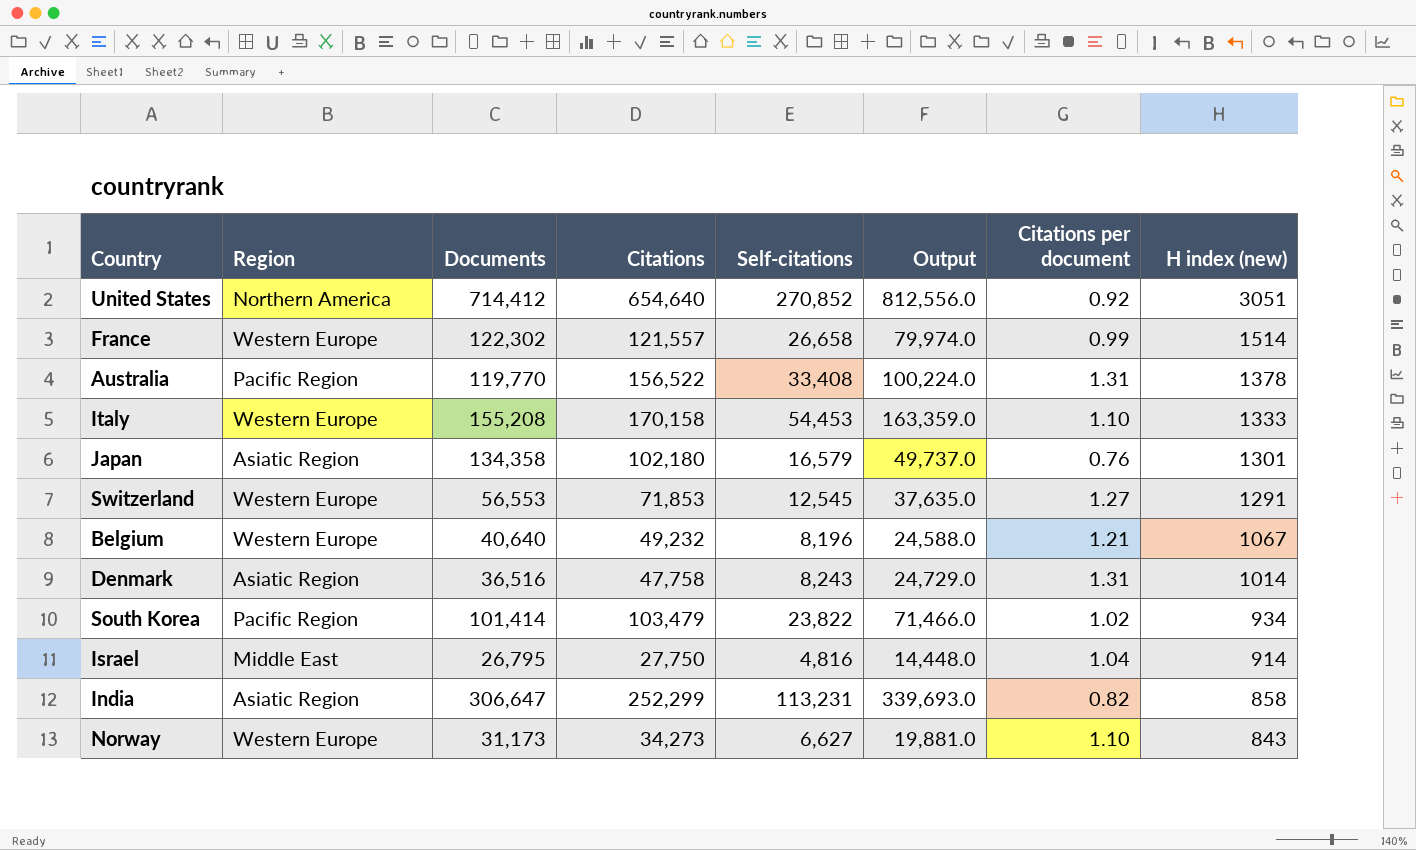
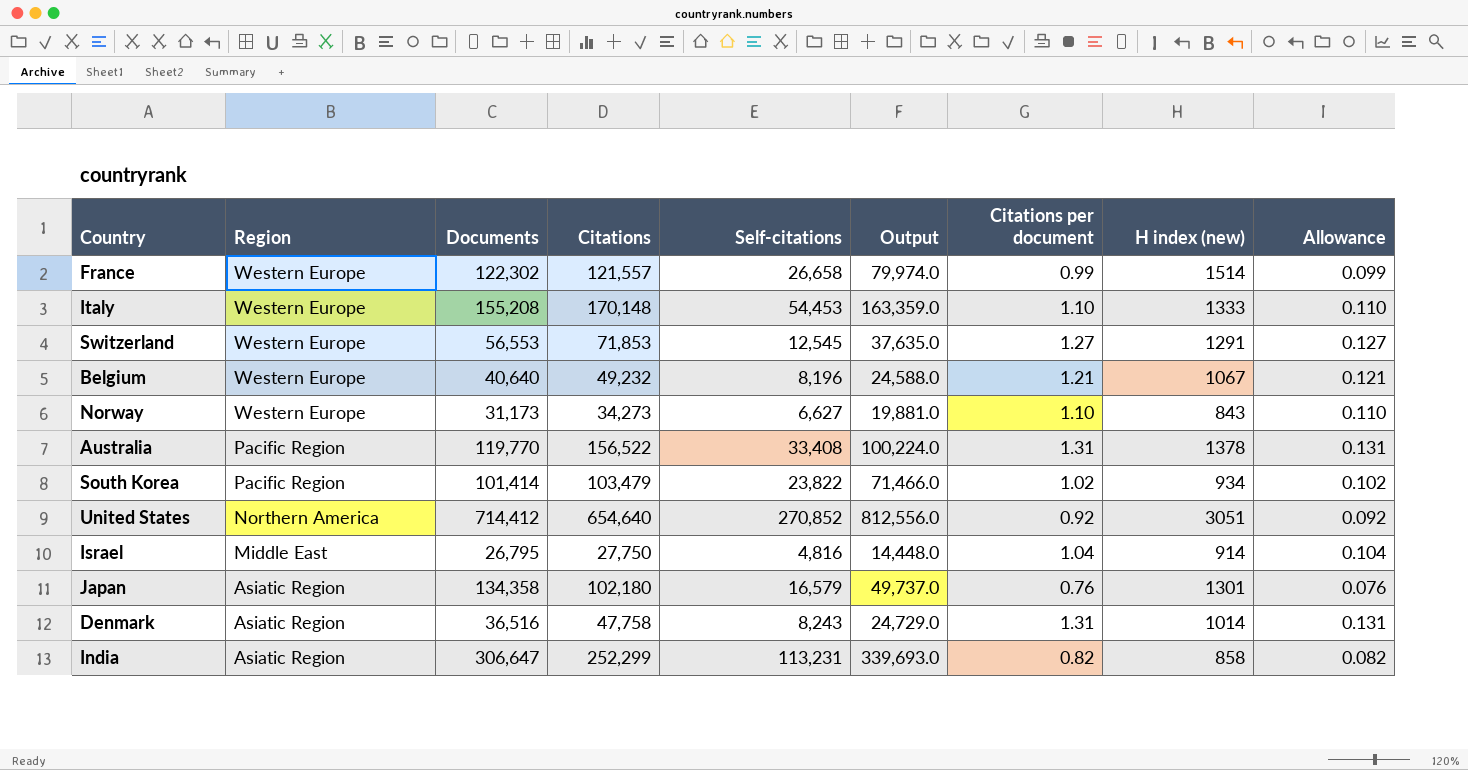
row order: H index (new) descending -> Region descending
column Allowance | formula: none -> [Citations per document] * 0.1
Italy | Citations: 170,158 -> 170,148

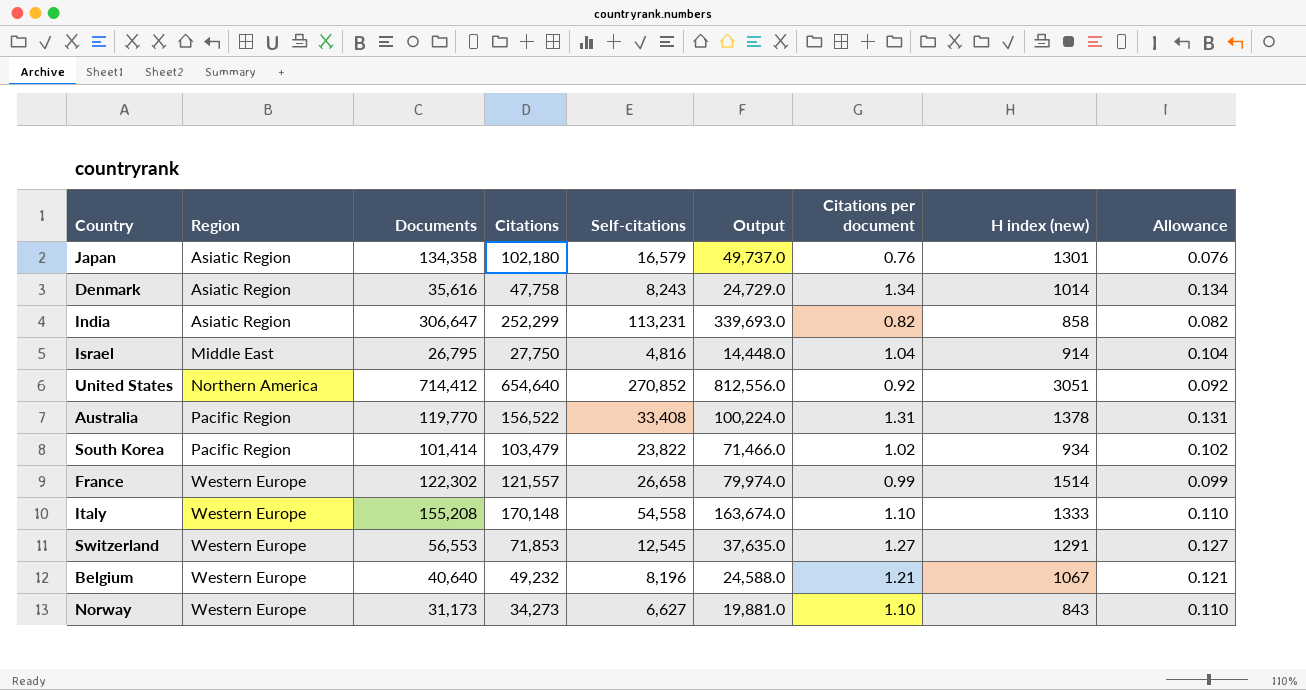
row order: Region descending -> Region ascending
Denmark | Documents: 36,516 -> 35,616
Denmark | Citations per document: 1.31 -> 1.34
Denmark | Allowance: 0.131 -> 0.134
Italy | Self-citations: 54,453 -> 54,558
Italy | Output: 163,359.0 -> 163,674.0

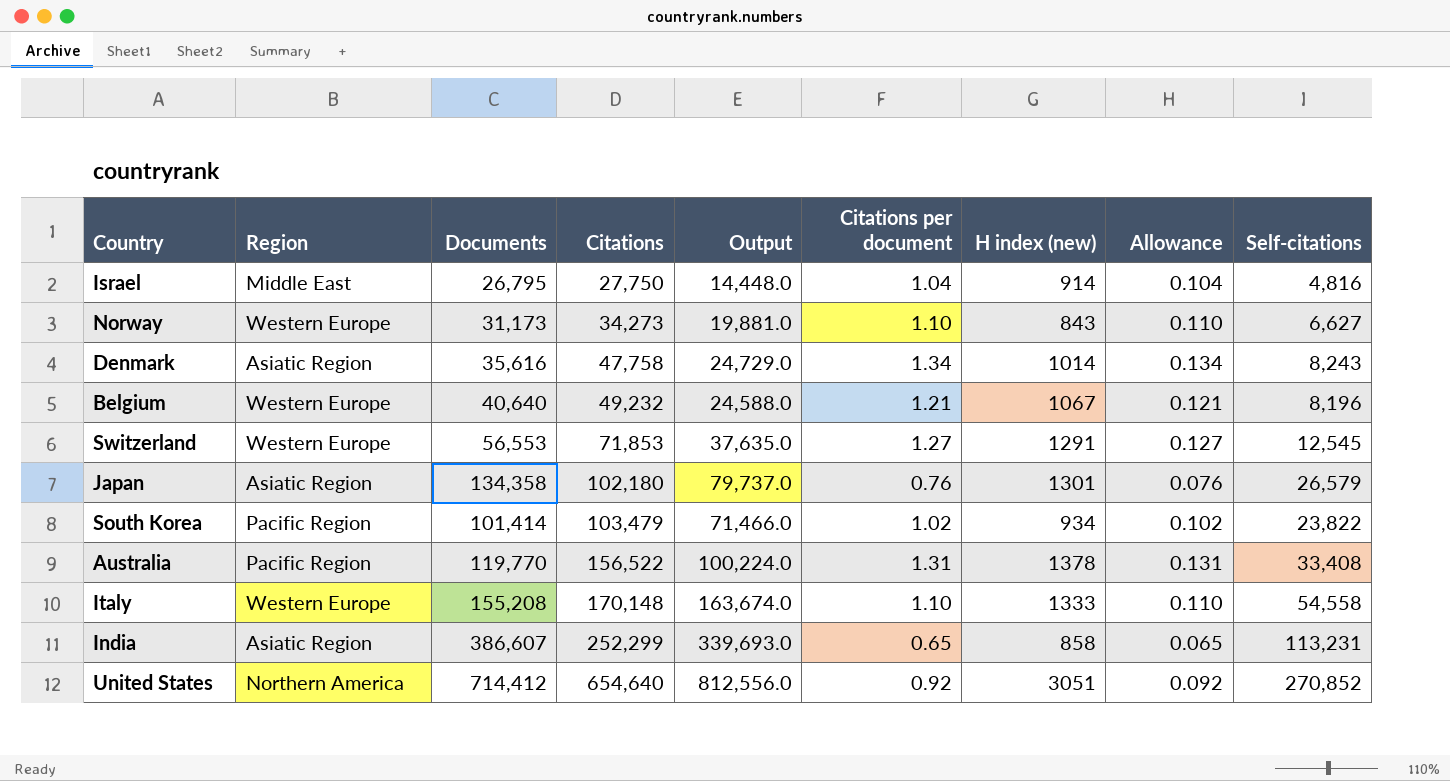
row order: Region ascending -> Citations ascending
column Self-citations | position: 5 -> 9
row France: Western Europe | 122,302 | 121,557 | 26,658 | 79,974.0 | 0.99 | 1514 | 0.099 -> none
Japan | Output: 49,737.0 -> 79,737.0
Japan | Self-citations: 16,579 -> 26,579
India | Documents: 306,647 -> 386,607
India | Citations per document: 0.82 -> 0.65
India | Allowance: 0.082 -> 0.065

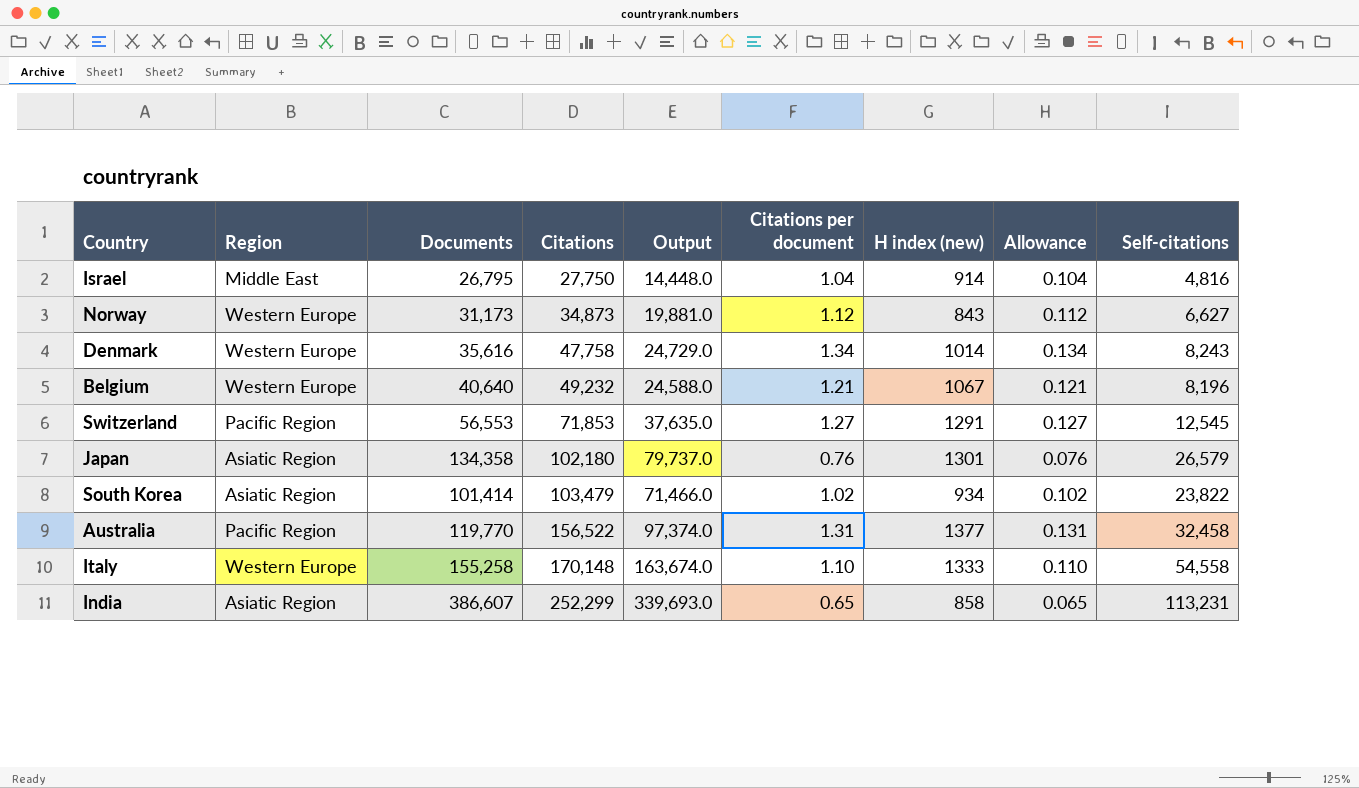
row United States: Northern America | 714,412 | 654,640 | 812,556.0 | 0.92 | 3051 | 0.092 | 270,852 -> none
Norway | Citations: 34,273 -> 34,873
Norway | Citations per document: 1.10 -> 1.12
Norway | Allowance: 0.110 -> 0.112
Denmark | Region: Asiatic Region -> Western Europe
Switzerland | Region: Western Europe -> Pacific Region
South Korea | Region: Pacific Region -> Asiatic Region
Australia | Output: 100,224.0 -> 97,374.0
Australia | H index (new): 1378 -> 1377
Australia | Self-citations: 33,408 -> 32,458
Italy | Documents: 155,208 -> 155,258

